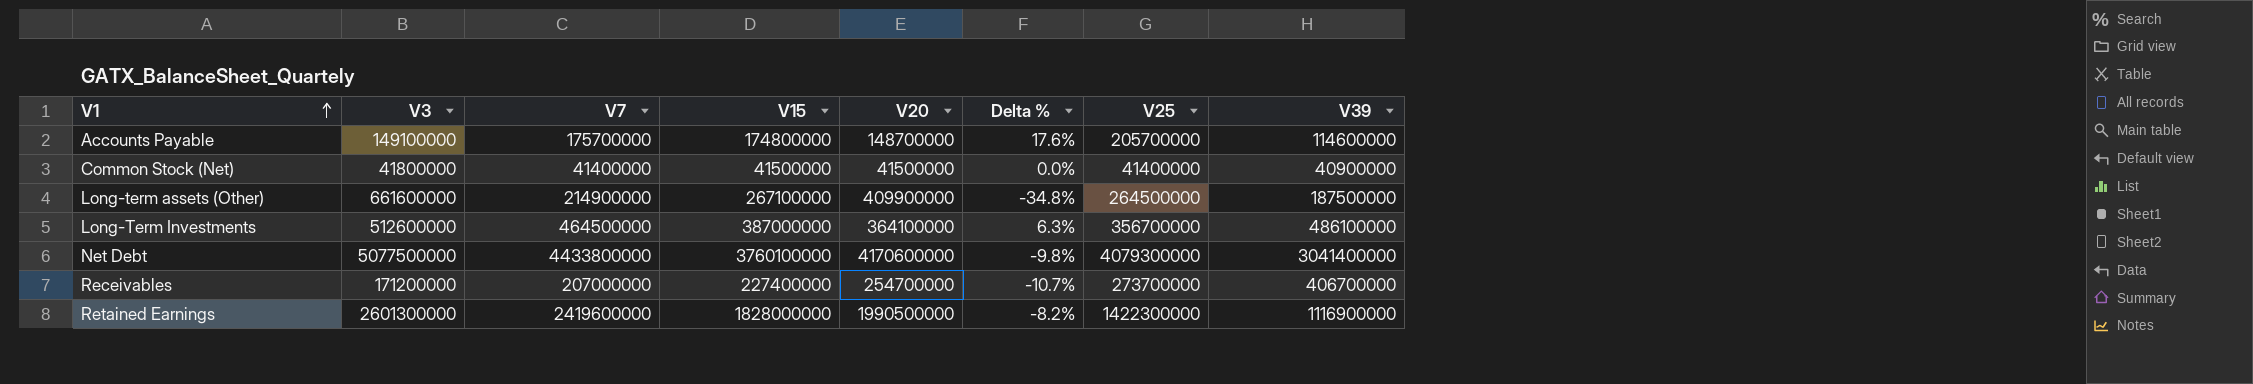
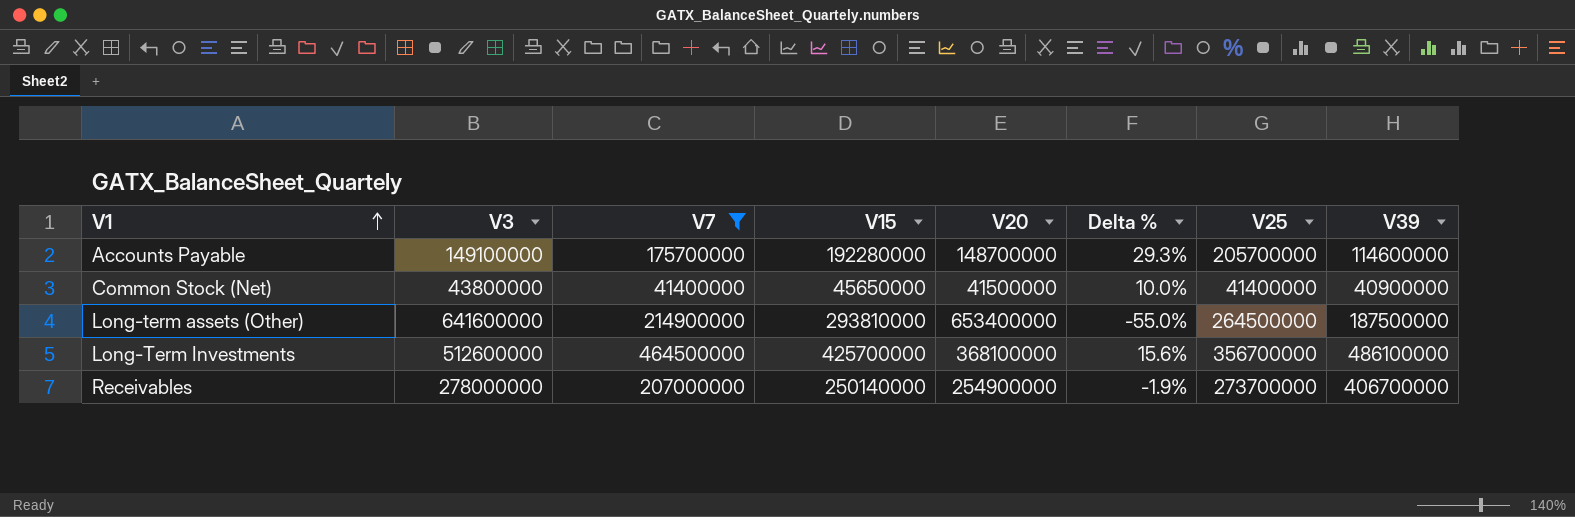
filter: none -> V7 <= 464500000
Accounts Payable | V15: 174800000 -> 192280000
Accounts Payable | Delta %: 17.6% -> 29.3%
Common Stock (Net) | V3: 41800000 -> 43800000
Common Stock (Net) | V15: 41500000 -> 45650000
Common Stock (Net) | Delta %: 0.0% -> 10.0%
Long-term assets (Other) | V3: 661600000 -> 641600000
Long-term assets (Other) | V15: 267100000 -> 293810000
Long-term assets (Other) | V20: 409900000 -> 653400000
Long-term assets (Other) | Delta %: -34.8% -> -55.0%
Long-Term Investments | V15: 387000000 -> 425700000
Long-Term Investments | V20: 364100000 -> 368100000
Long-Term Investments | Delta %: 6.3% -> 15.6%
Receivables | V3: 171200000 -> 278000000
Receivables | V15: 227400000 -> 250140000
Receivables | V20: 254700000 -> 254900000
Receivables | Delta %: -10.7% -> -1.9%

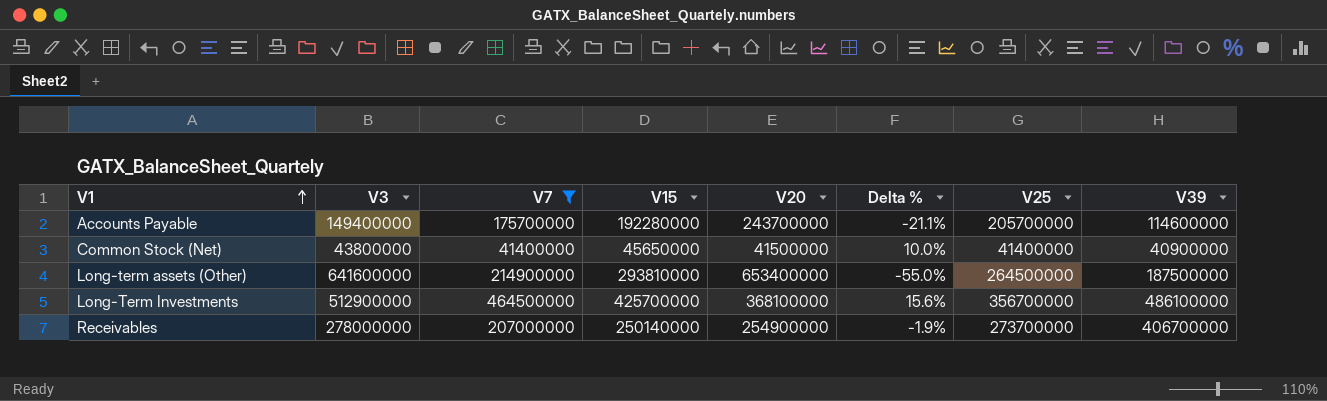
Accounts Payable | V3: 149100000 -> 149400000
Accounts Payable | V20: 148700000 -> 243700000
Accounts Payable | Delta %: 29.3% -> -21.1%
Long-Term Investments | V3: 512600000 -> 512900000

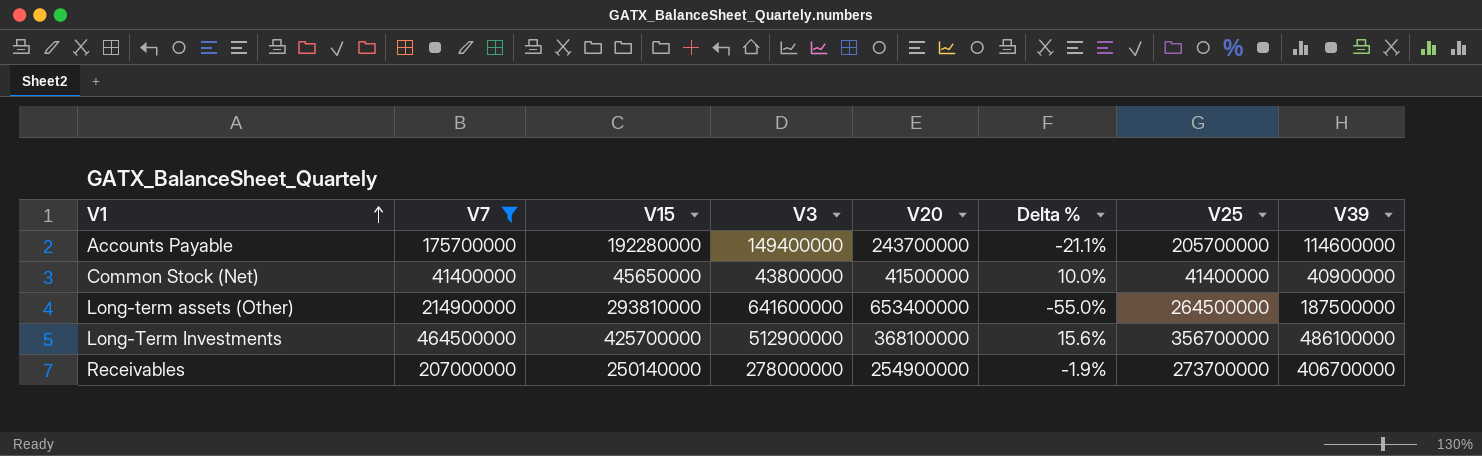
column V3 | position: 2 -> 4

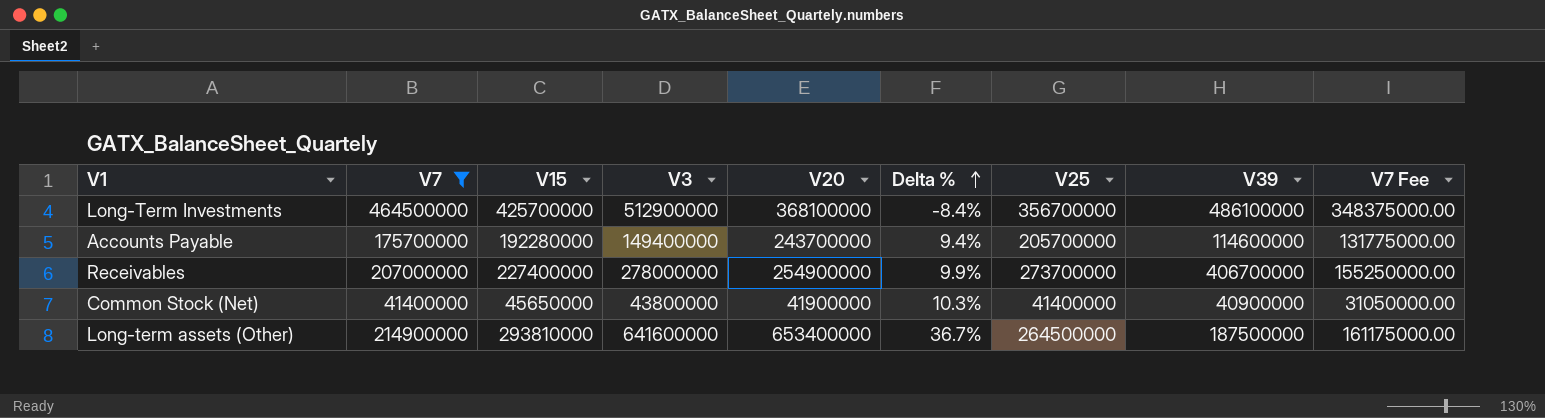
row order: V1 ascending -> Delta % ascending
column Delta % | formula: ([V15] - [V20]) / [V20] -> ([V15] - [V7]) / [V7]
column V7 Fee | formula: none -> [V7] * 0.75
Receivables | V15: 250140000 -> 227400000
Common Stock (Net) | V20: 41500000 -> 41900000

